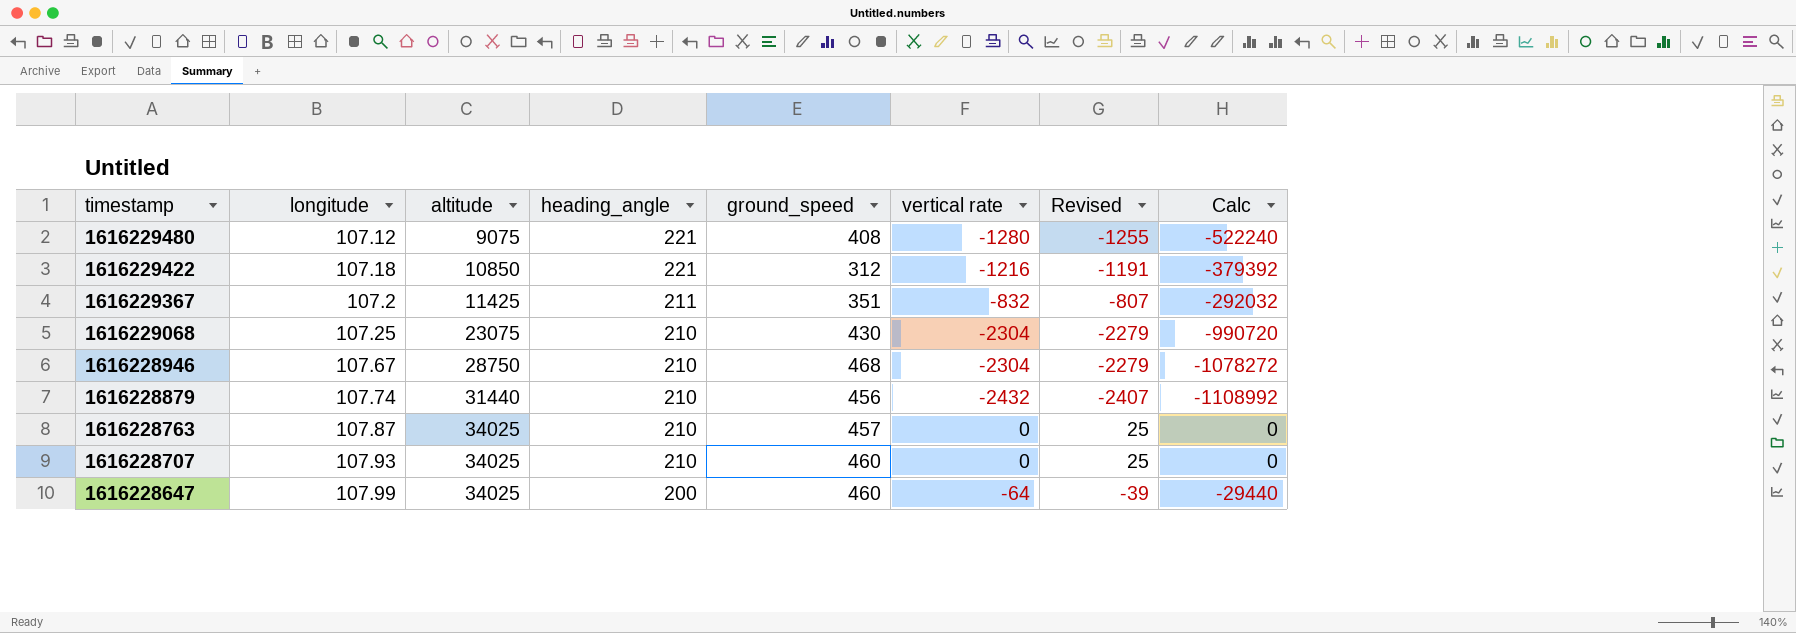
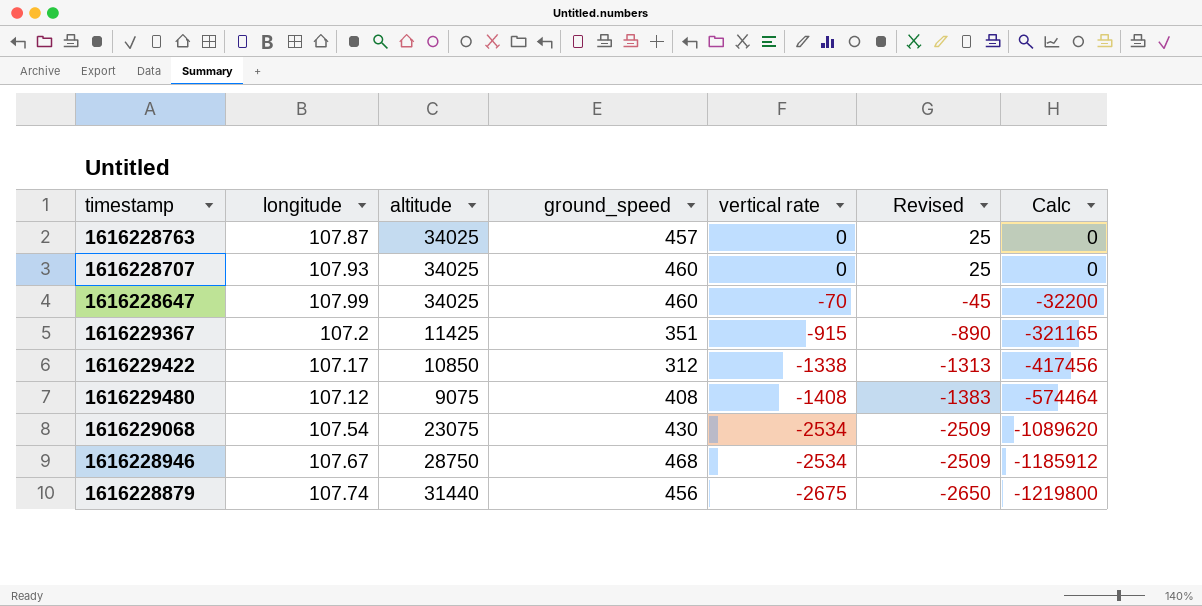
row order: timestamp descending -> vertical rate descending
column heading_angle | position: 4 -> none
1616228647 | vertical rate: -64 -> -70
1616228647 | Revised: -39 -> -45
1616228647 | Calc: -29440 -> -32200
1616229367 | vertical rate: -832 -> -915
1616229367 | Revised: -807 -> -890
1616229367 | Calc: -292032 -> -321165
1616229422 | longitude: 107.18 -> 107.17
1616229422 | vertical rate: -1216 -> -1338
1616229422 | Revised: -1191 -> -1313
1616229422 | Calc: -379392 -> -417456
1616229480 | vertical rate: -1280 -> -1408
1616229480 | Revised: -1255 -> -1383
1616229480 | Calc: -522240 -> -574464
1616229068 | longitude: 107.25 -> 107.54
1616229068 | vertical rate: -2304 -> -2534
1616229068 | Revised: -2279 -> -2509
1616229068 | Calc: -990720 -> -1089620
1616228946 | vertical rate: -2304 -> -2534
1616228946 | Revised: -2279 -> -2509
1616228946 | Calc: -1078272 -> -1185912
1616228879 | vertical rate: -2432 -> -2675
1616228879 | Revised: -2407 -> -2650
1616228879 | Calc: -1108992 -> -1219800

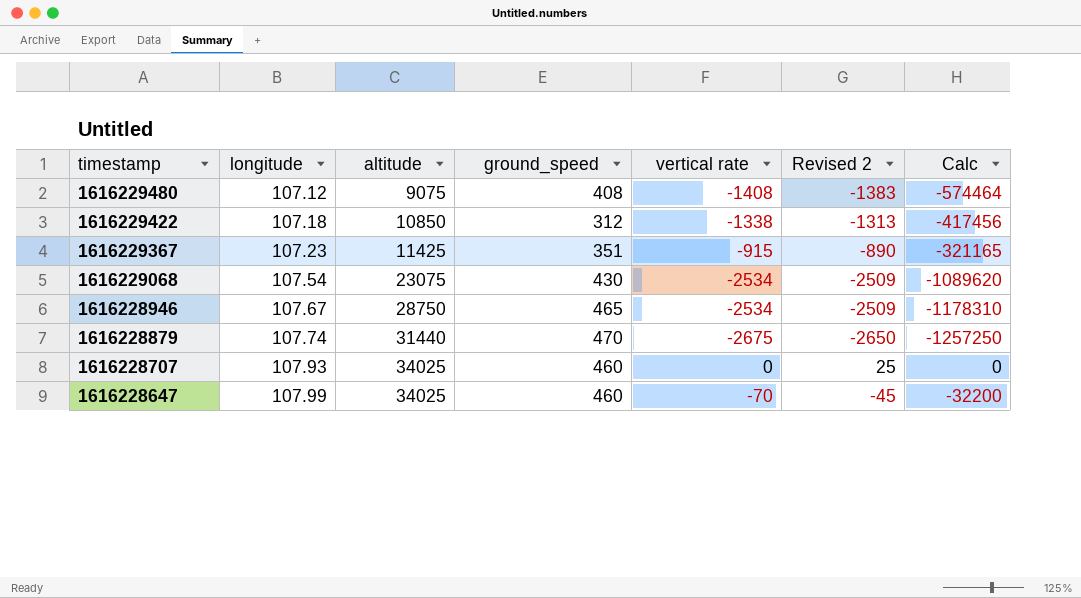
row order: vertical rate descending -> timestamp descending
column name: Revised -> Revised 2
row 1616228763: 107.87 | 34025 | 457 | 0 | 25 | 0 -> none
1616229422 | longitude: 107.17 -> 107.18
1616229367 | longitude: 107.2 -> 107.23
1616228946 | ground_speed: 468 -> 465
1616228946 | Calc: -1185912 -> -1178310
1616228879 | ground_speed: 456 -> 470
1616228879 | Calc: -1219800 -> -1257250

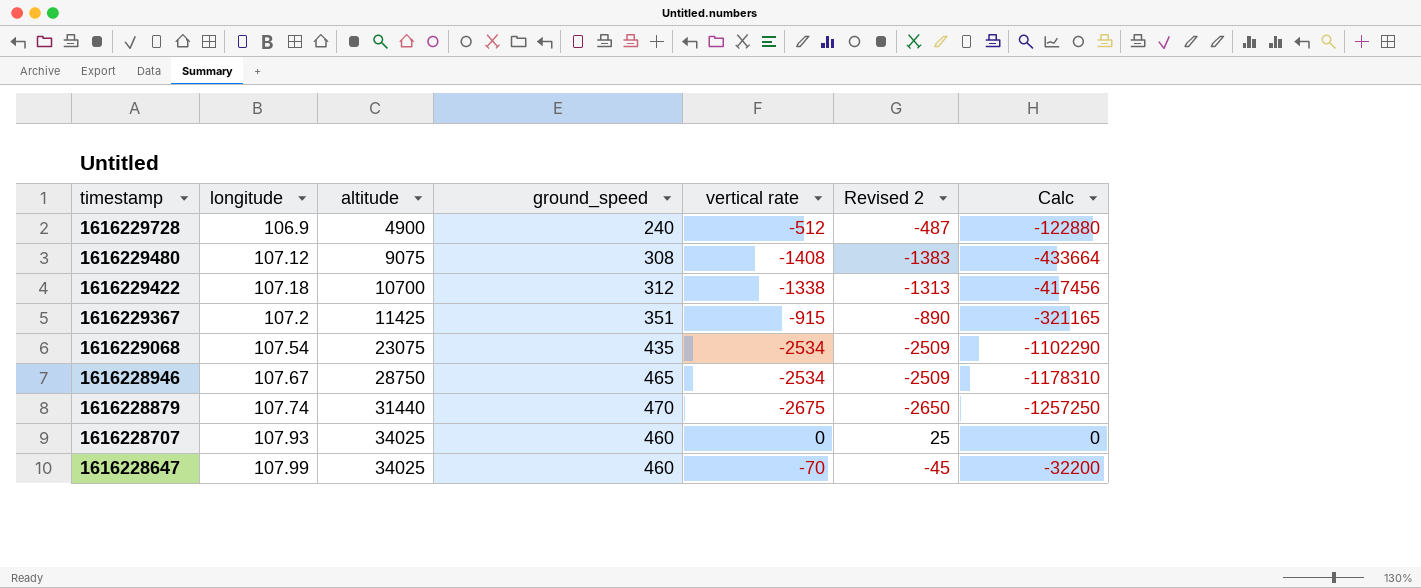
row 1616229728: none -> 106.9 | 4900 | 240 | -512 | -487 | -122880
1616229480 | ground_speed: 408 -> 308
1616229480 | Calc: -574464 -> -433664
1616229422 | altitude: 10850 -> 10700
1616229367 | longitude: 107.23 -> 107.2
1616229068 | ground_speed: 430 -> 435
1616229068 | Calc: -1089620 -> -1102290

